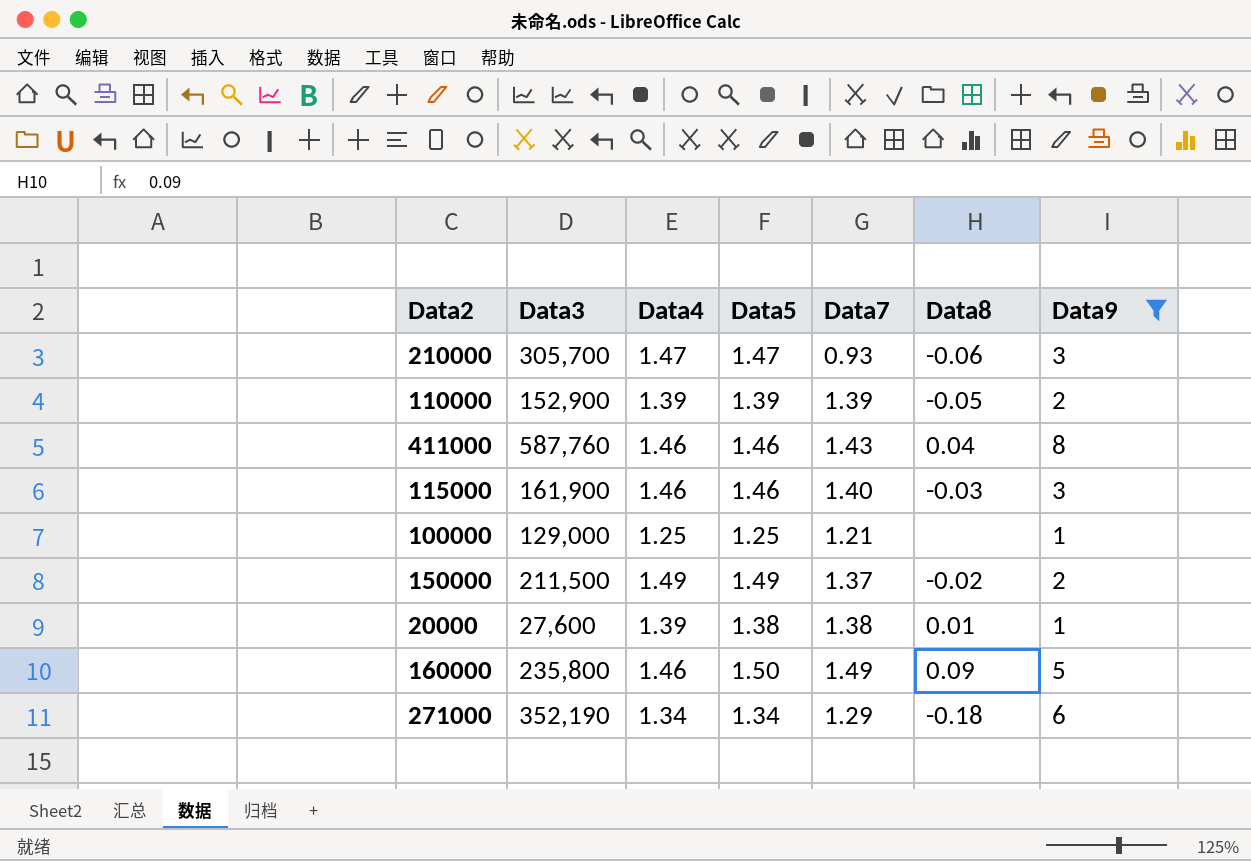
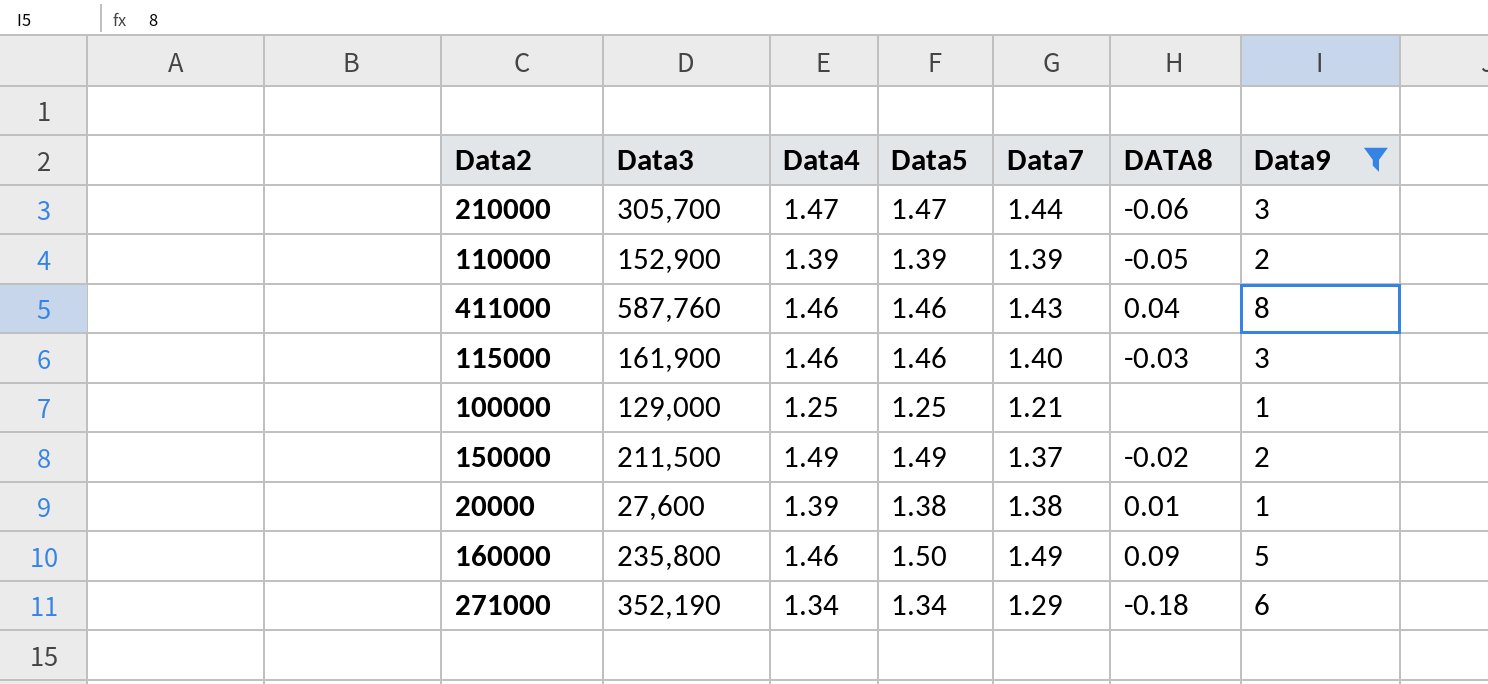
column name: Data8 -> DATA8
210000 | Data7: 0.93 -> 1.44

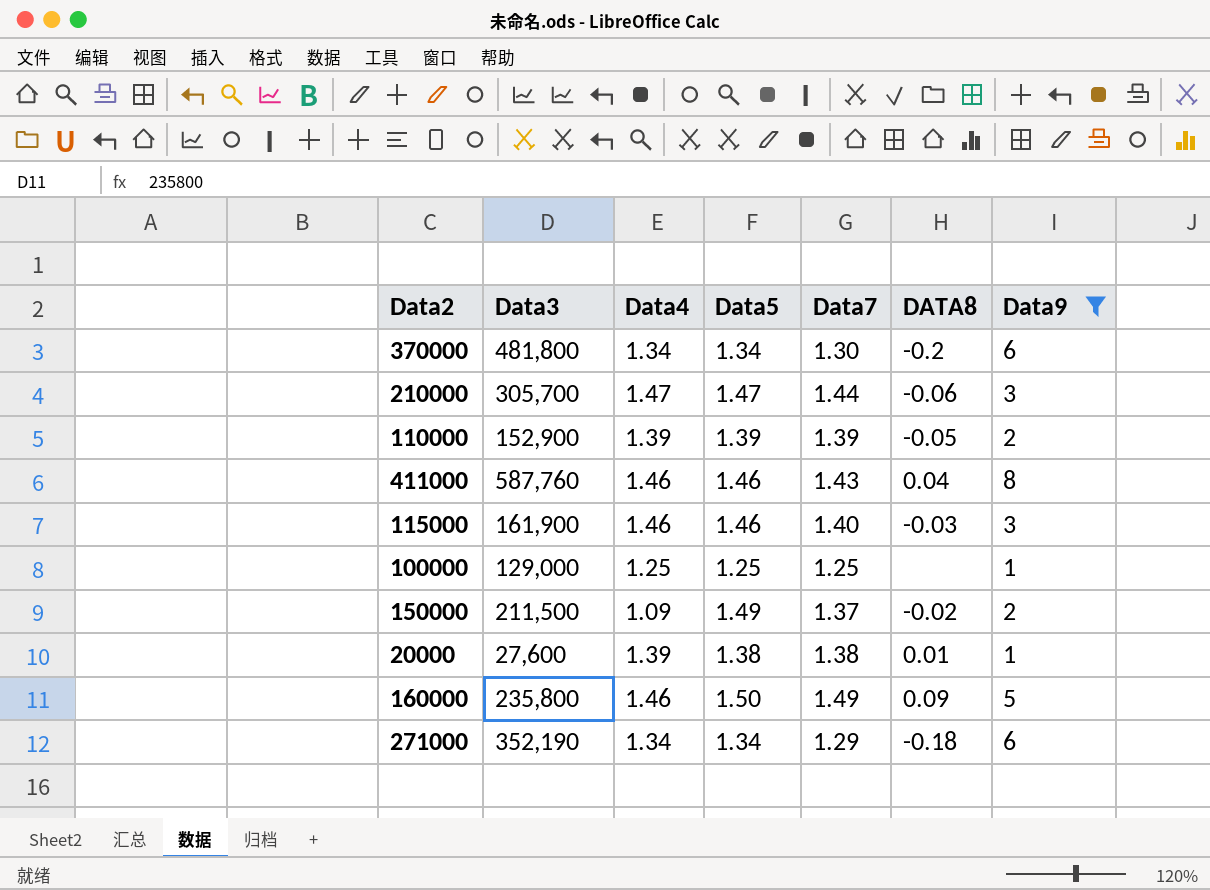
row 370000: none -> 481,800 | 1.34 | 1.34 | 1.30 | -0.2 | 6
100000 | Data7: 1.21 -> 1.25
150000 | Data4: 1.49 -> 1.09

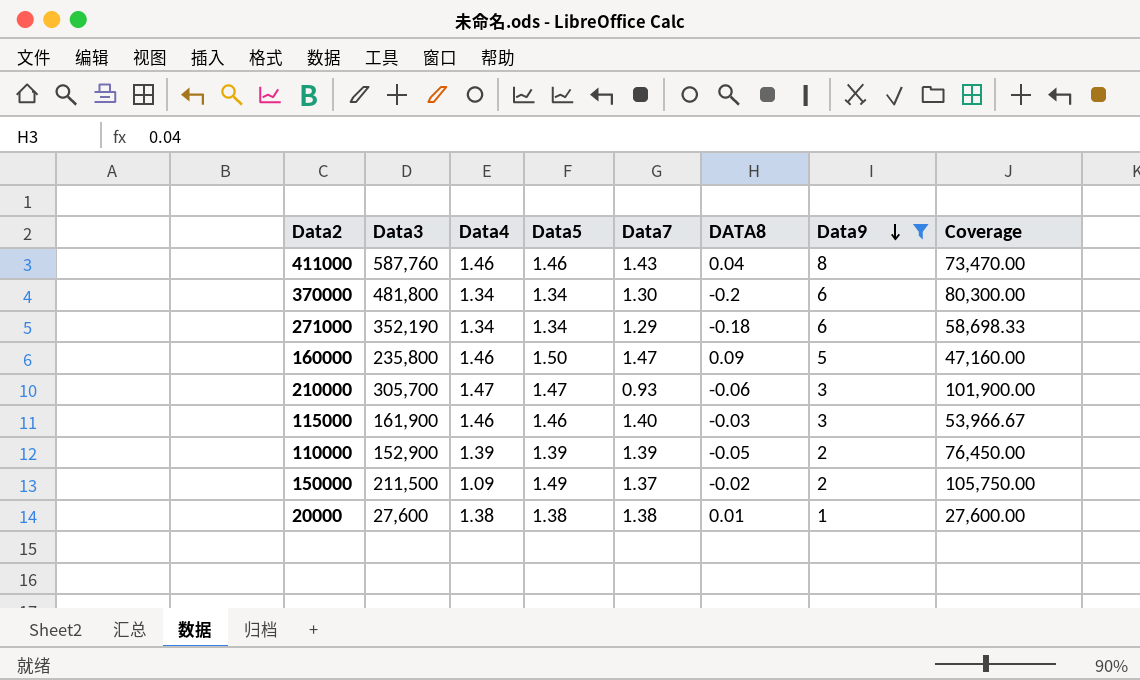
row order: none -> Data9 descending
column Coverage | formula: none -> [Data3] / [Data9]
row 100000: 129,000 | 1.25 | 1.25 | 1.25 | none | 1 -> none
160000 | Data7: 1.49 -> 1.47
210000 | Data7: 1.44 -> 0.93
20000 | Data4: 1.39 -> 1.38

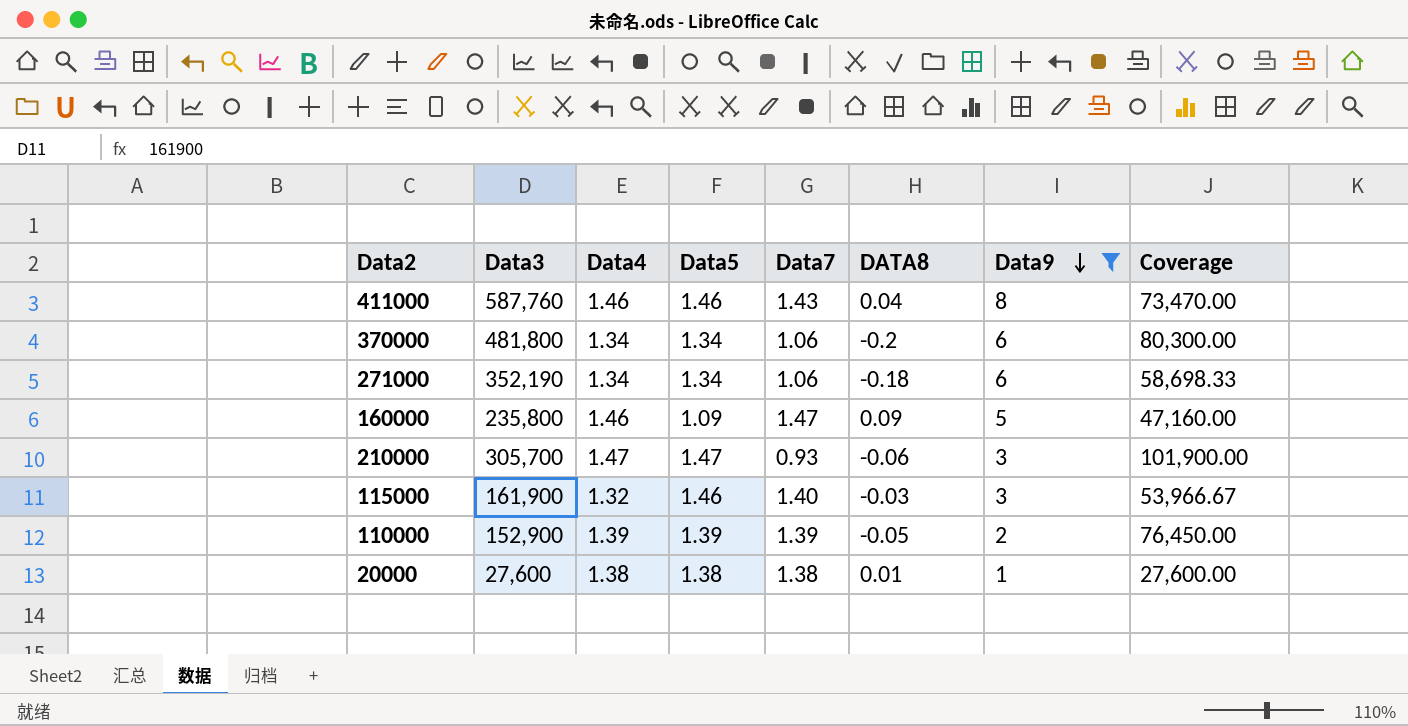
row 150000: 211,500 | 1.09 | 1.49 | 1.37 | -0.02 | 2 | 105,750.00 -> none
370000 | Data7: 1.30 -> 1.06
271000 | Data7: 1.29 -> 1.06
160000 | Data5: 1.50 -> 1.09
115000 | Data4: 1.46 -> 1.32

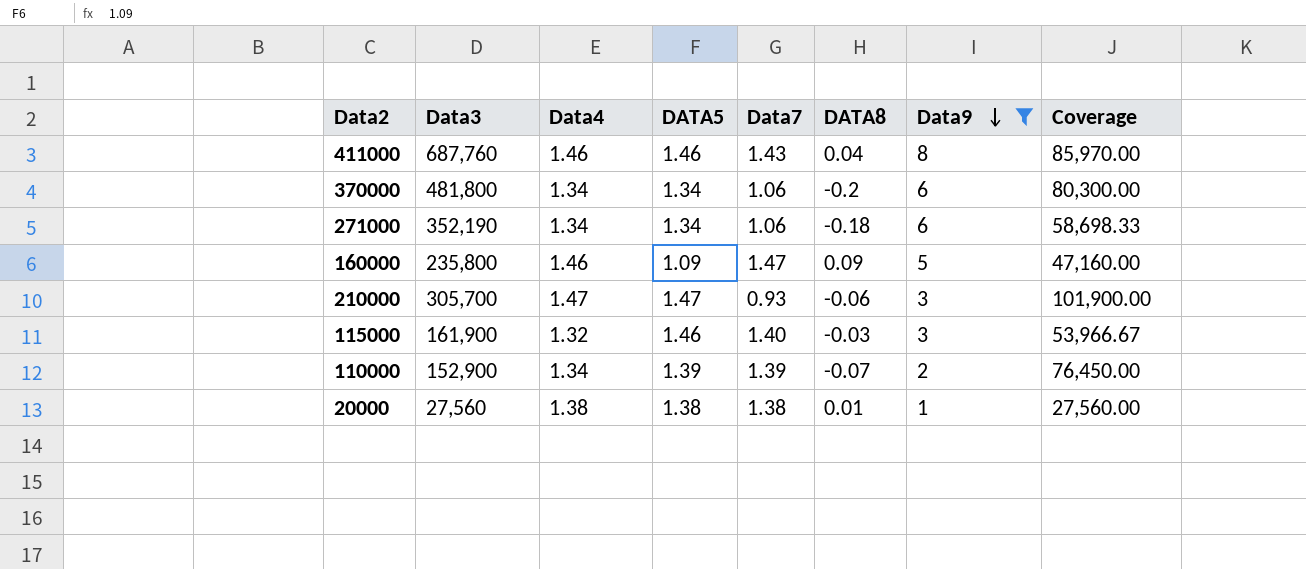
column name: Data5 -> DATA5
411000 | Data3: 587,760 -> 687,760
411000 | Coverage: 73,470.00 -> 85,970.00
110000 | Data4: 1.39 -> 1.34
110000 | DATA8: -0.05 -> -0.07
20000 | Data3: 27,600 -> 27,560
20000 | Coverage: 27,600.00 -> 27,560.00

